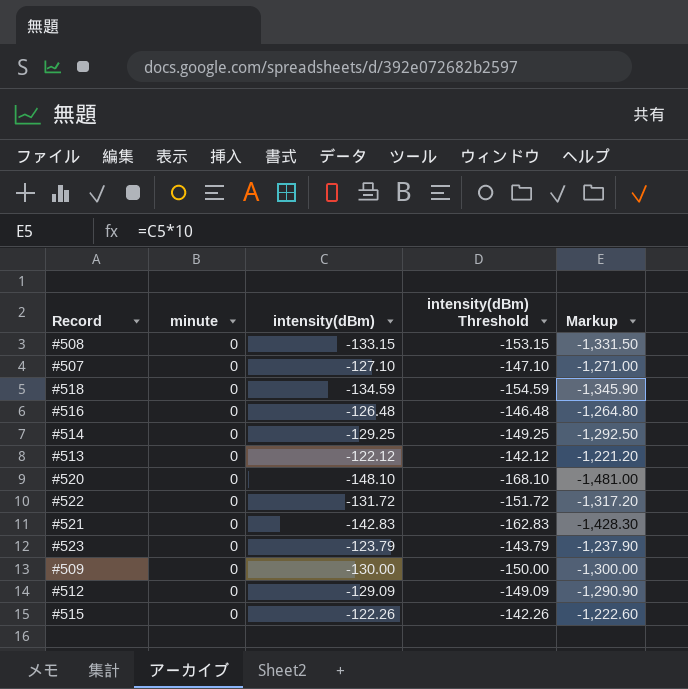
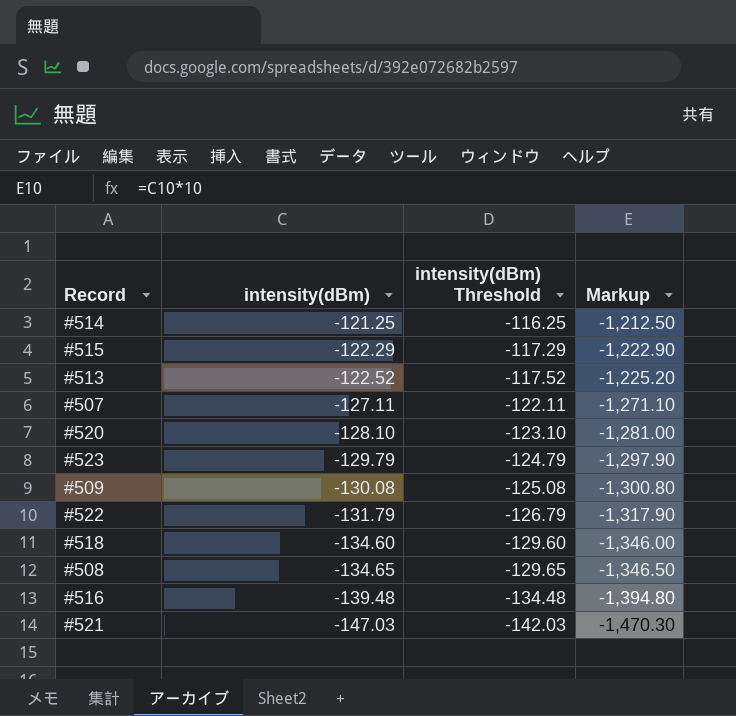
row order: none -> intensity(dBm) descending
column minute | position: 2 -> none
column intensity(dBm) Threshold | formula: [intensity(dBm)] - 20 -> [intensity(dBm)] + 5
row #512: 0 | -129.09 | -149.09 | -1,290.90 -> none
#514 | intensity(dBm): -129.25 -> -121.25
#514 | Markup: -1,292.50 -> -1,212.50
#515 | intensity(dBm): -122.26 -> -122.29
#515 | Markup: -1,222.60 -> -1,222.90
#513 | intensity(dBm): -122.12 -> -122.52
#513 | Markup: -1,221.20 -> -1,225.20
#507 | intensity(dBm): -127.10 -> -127.11
#507 | Markup: -1,271.00 -> -1,271.10
#520 | intensity(dBm): -148.10 -> -128.10
#520 | Markup: -1,481.00 -> -1,281.00
#523 | intensity(dBm): -123.79 -> -129.79
#523 | Markup: -1,237.90 -> -1,297.90
#509 | intensity(dBm): -130.00 -> -130.08
#509 | Markup: -1,300.00 -> -1,300.80
#522 | intensity(dBm): -131.72 -> -131.79
#522 | Markup: -1,317.20 -> -1,317.90
#518 | intensity(dBm): -134.59 -> -134.60
#518 | Markup: -1,345.90 -> -1,346.00
#508 | intensity(dBm): -133.15 -> -134.65
#508 | Markup: -1,331.50 -> -1,346.50
#516 | intensity(dBm): -126.48 -> -139.48
#516 | Markup: -1,264.80 -> -1,394.80
#521 | intensity(dBm): -142.83 -> -147.03
#521 | Markup: -1,428.30 -> -1,470.30

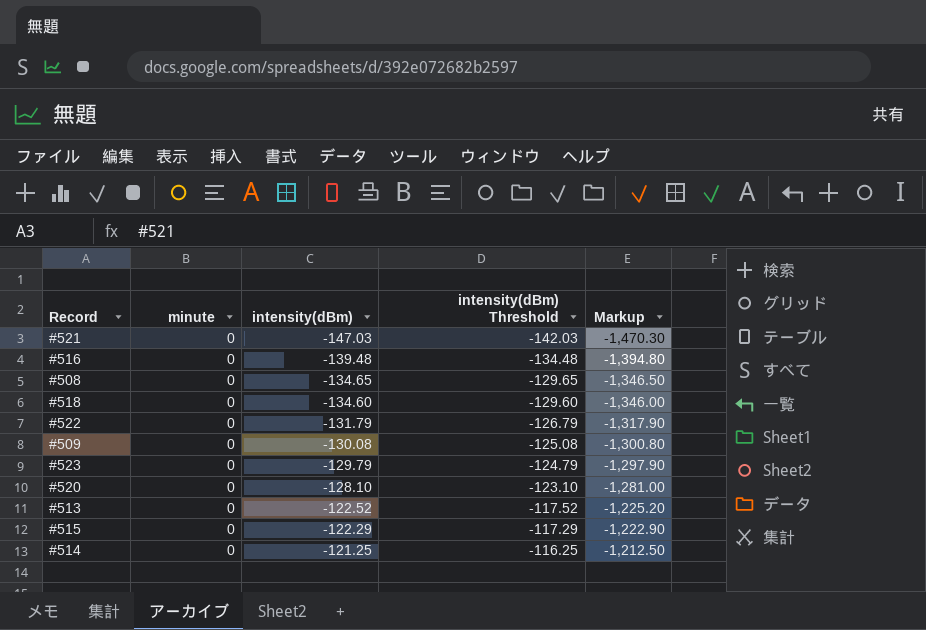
row order: intensity(dBm) descending -> intensity(dBm) ascending
column minute | position: none -> 2
row #507: -127.11 | -122.11 | -1,271.10 -> none

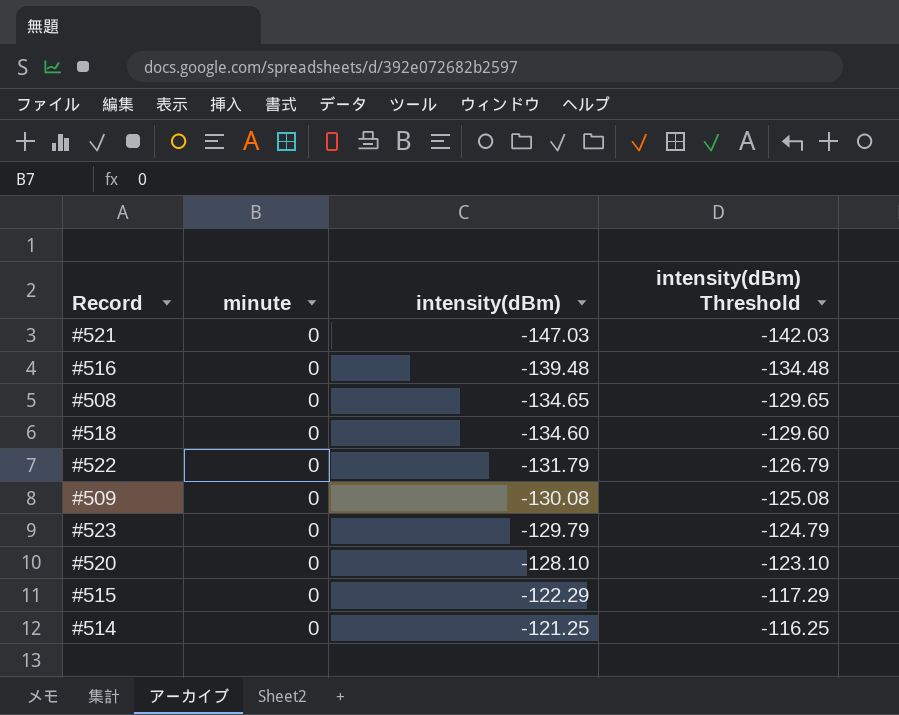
column Markup | formula: [intensity(dBm)] * 10 -> none
row #513: 0 | -122.52 | -117.52 | -1,225.20 -> none

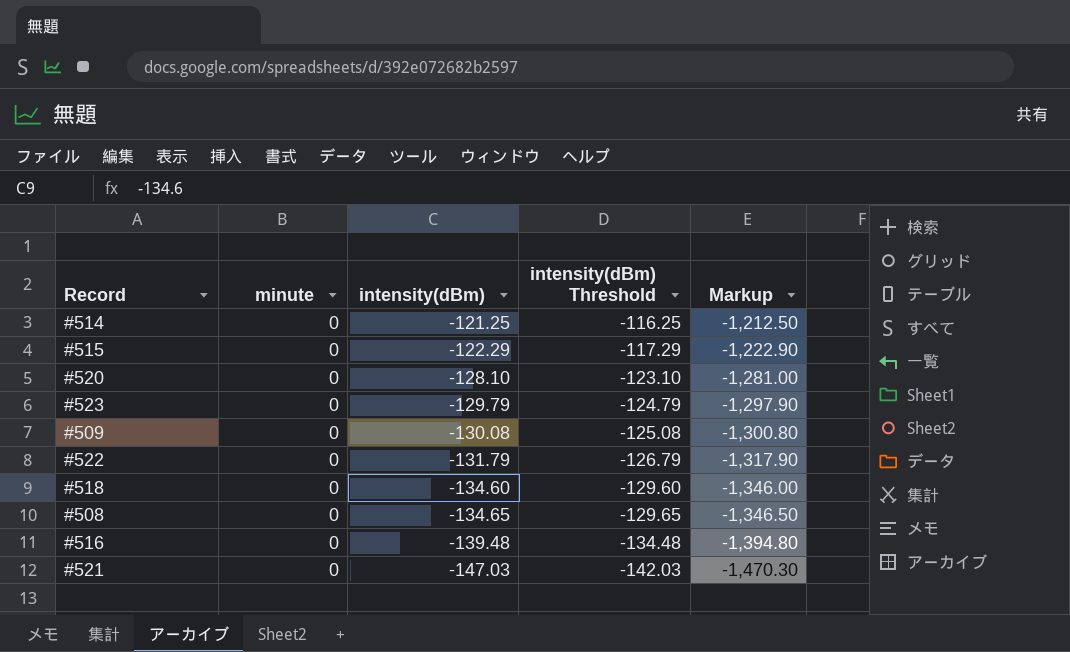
row order: intensity(dBm) ascending -> intensity(dBm) descending
column Markup | formula: none -> [intensity(dBm)] * 10

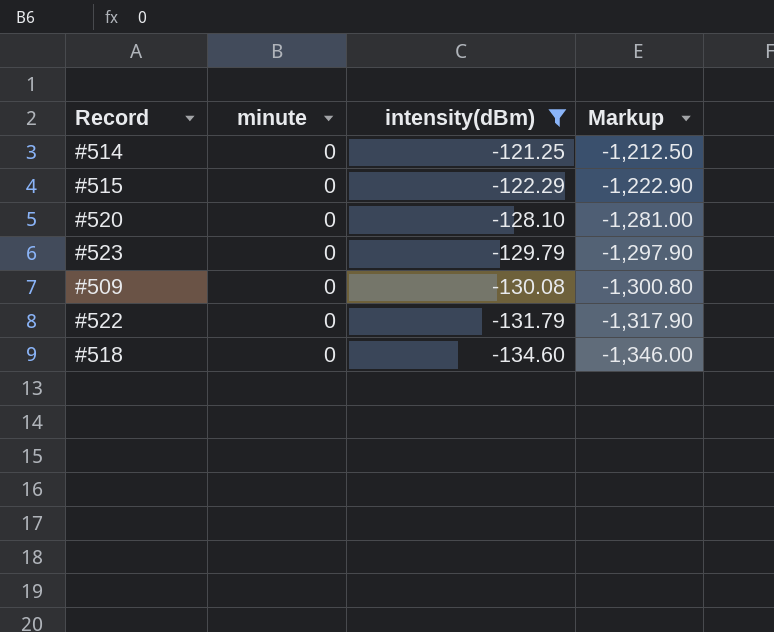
filter: none -> intensity(dBm) >= -134.60
column intensity(dBm) Threshold | formula: [intensity(dBm)] + 5 -> none

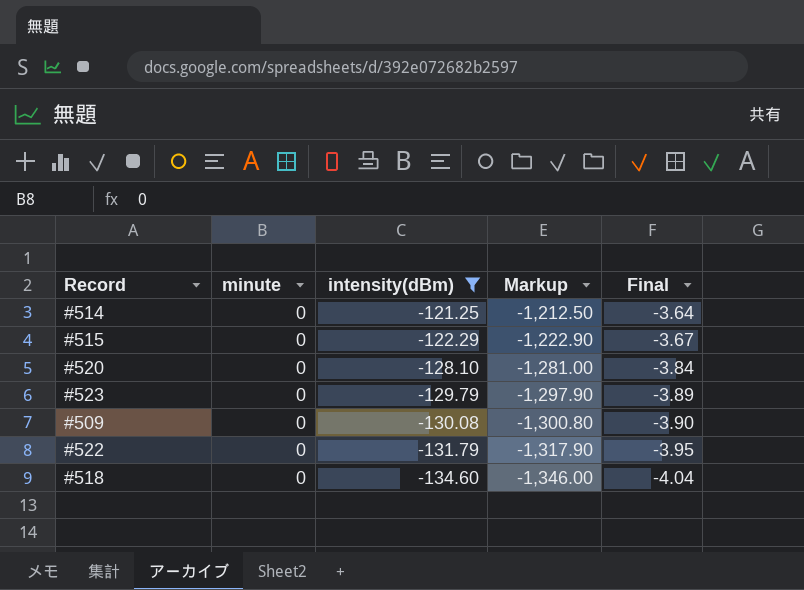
column Final | formula: none -> [intensity(dBm)] * 0.03

